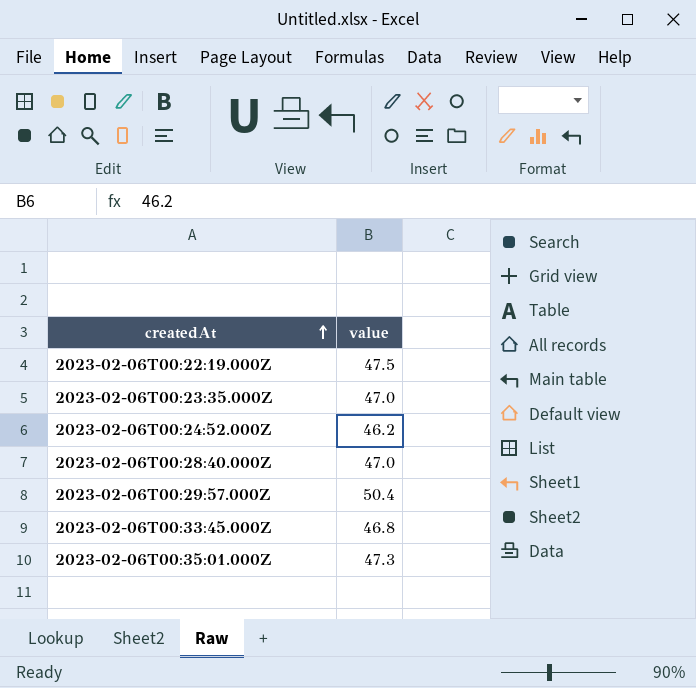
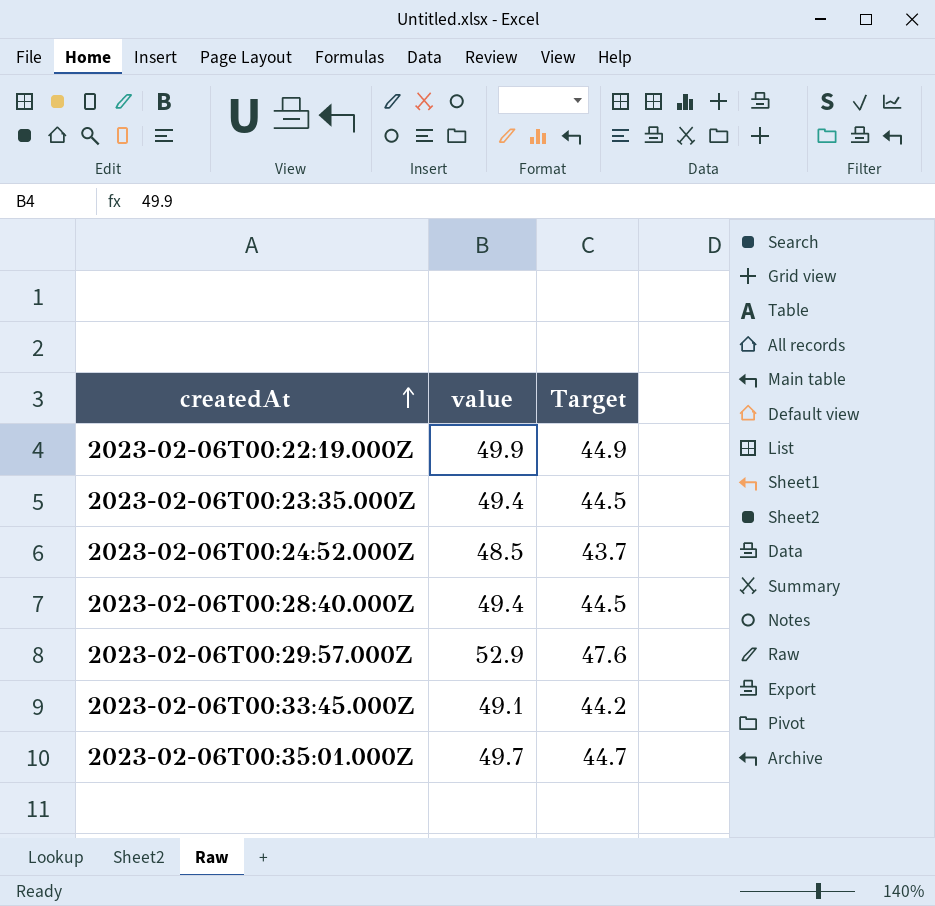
column Target | formula: none -> [value] * 0.9
2023-02-06T00:22:19.000Z | value: 47.5 -> 49.9
2023-02-06T00:23:35.000Z | value: 47.0 -> 49.4
2023-02-06T00:24:52.000Z | value: 46.2 -> 48.5
2023-02-06T00:28:40.000Z | value: 47.0 -> 49.4
2023-02-06T00:29:57.000Z | value: 50.4 -> 52.9
2023-02-06T00:33:45.000Z | value: 46.8 -> 49.1
2023-02-06T00:35:01.000Z | value: 47.3 -> 49.7

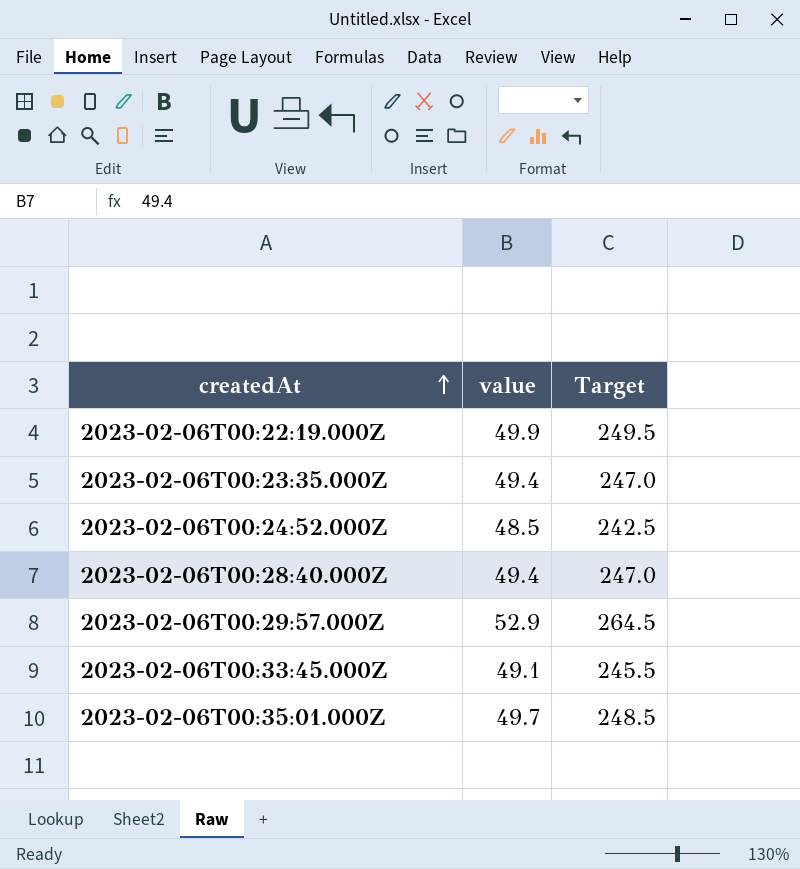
column Target | formula: [value] * 0.9 -> [value] * 5

